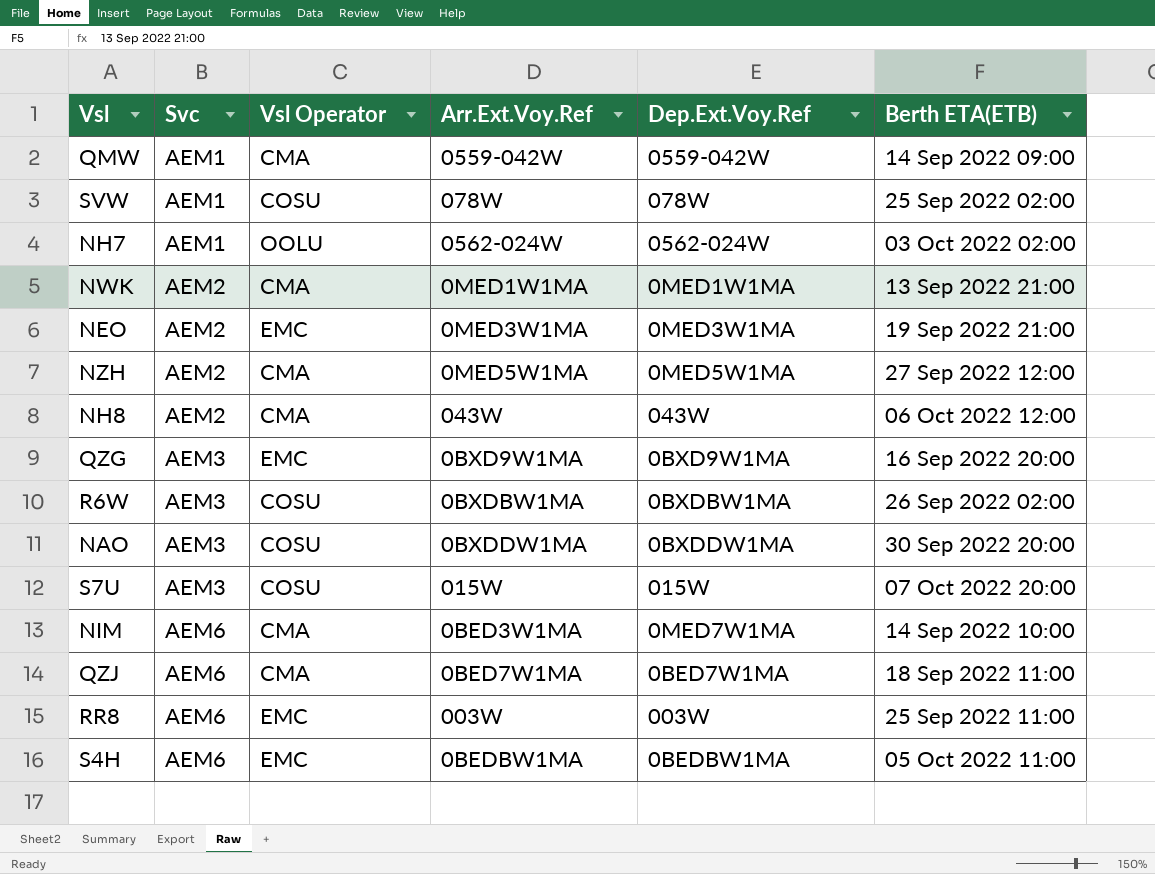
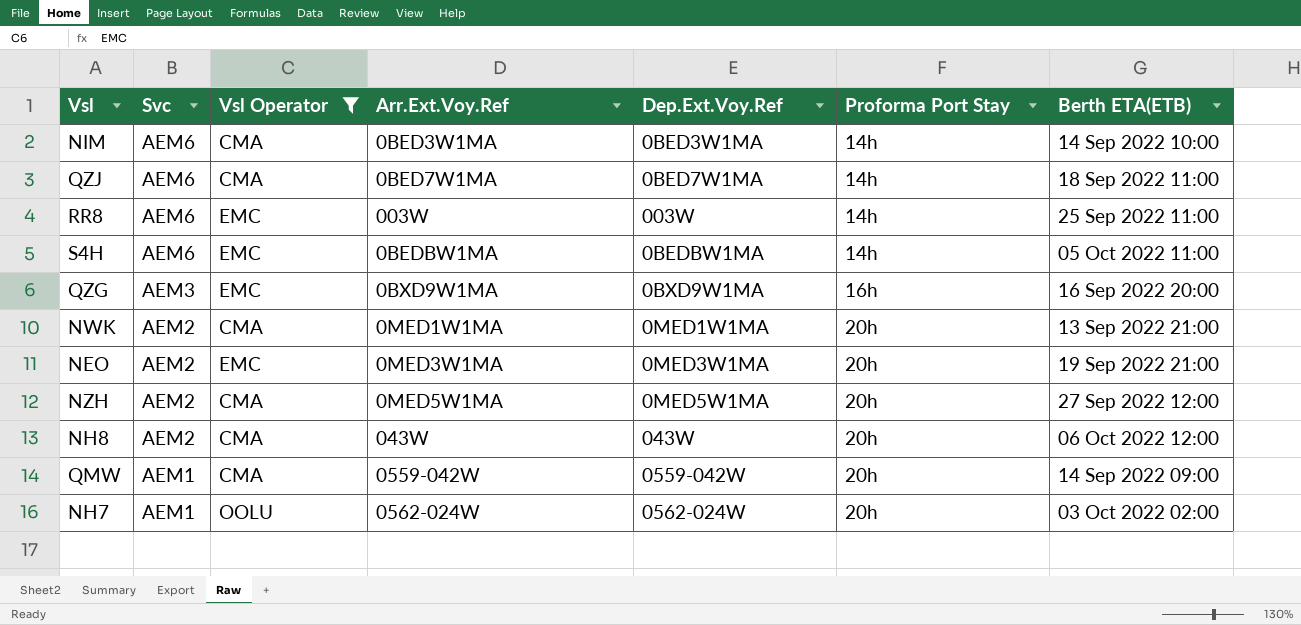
filter: none -> Vsl Operator != COSU
row order: Svc ascending -> Svc descending
column Proforma Port Stay | position: none -> 6
NIM | Dep.Ext.Voy.Ref: 0MED7W1MA -> 0BED3W1MA

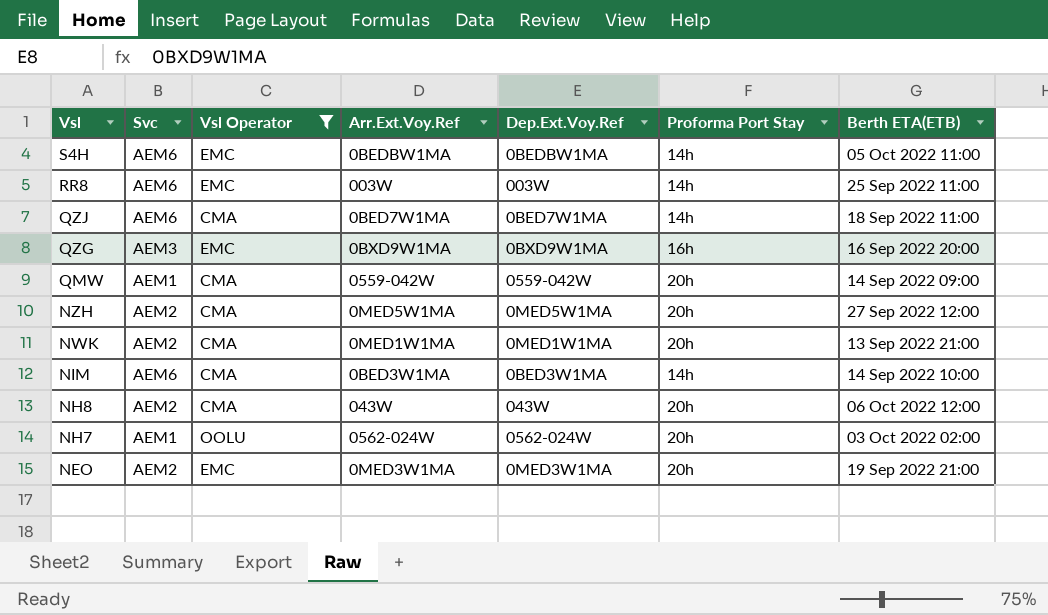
row order: Svc descending -> Vsl descending

